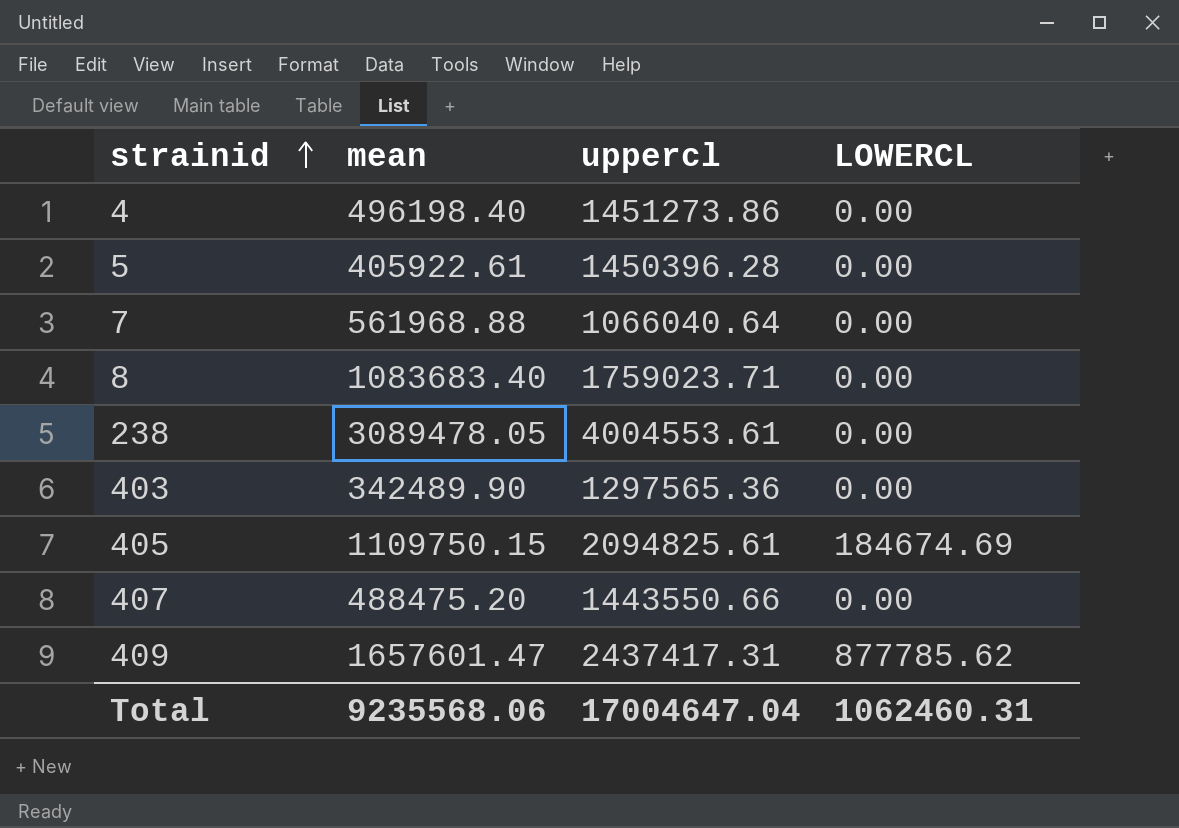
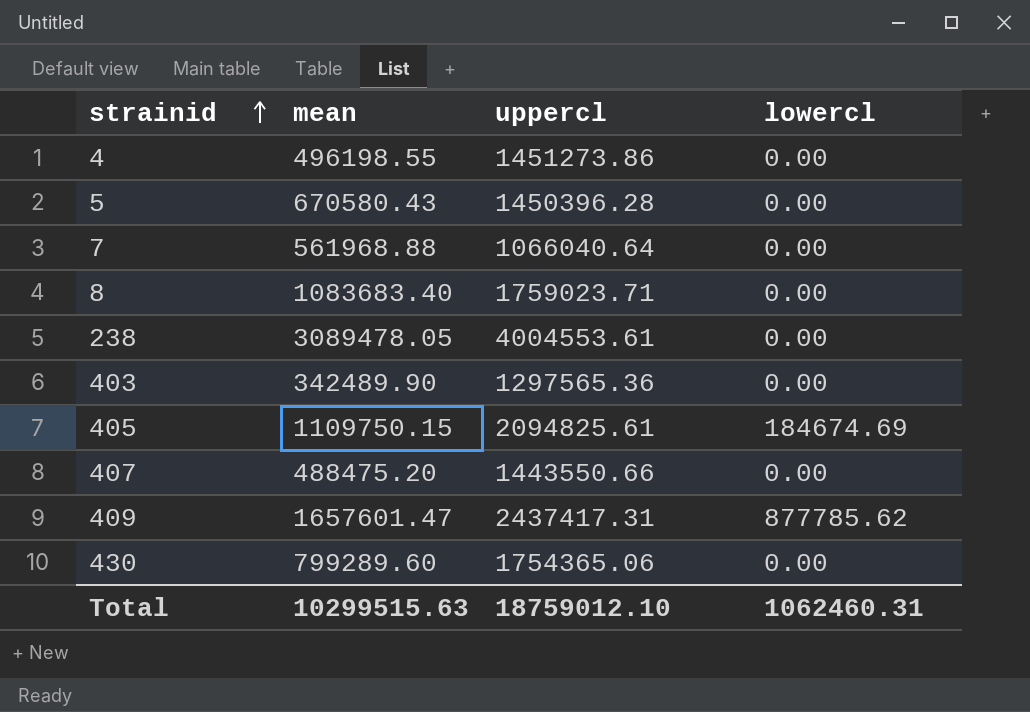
column name: LOWERCL -> lowercl
4 | mean: 496198.40 -> 496198.55
5 | mean: 405922.61 -> 670580.43
row 430: none -> 799289.60 | 1754365.06 | 0.00
Total | mean: 9235568.06 -> 10299515.63
Total | uppercl: 17004647.04 -> 18759012.10

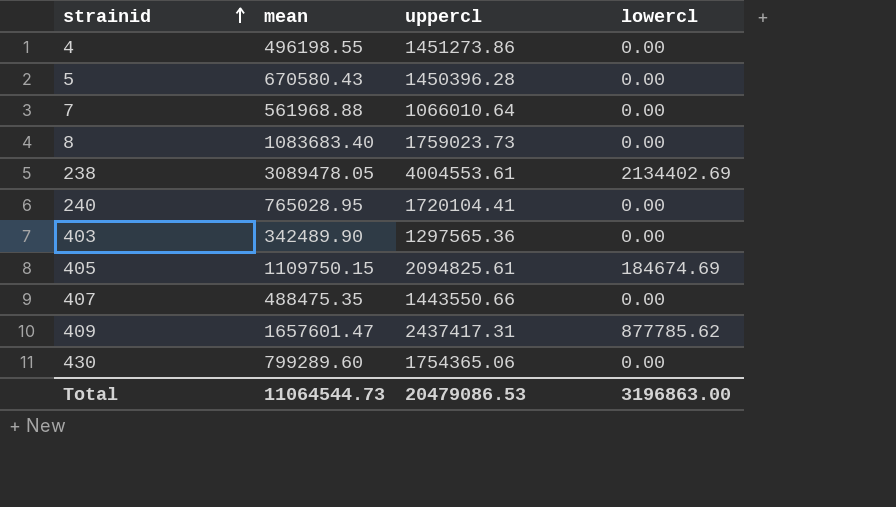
7 | uppercl: 1066040.64 -> 1066010.64
8 | uppercl: 1759023.71 -> 1759023.73
238 | lowercl: 0.00 -> 2134402.69
row 240: none -> 765028.95 | 1720104.41 | 0.00
407 | mean: 488475.20 -> 488475.35
Total | mean: 10299515.63 -> 11064544.73
Total | uppercl: 18759012.10 -> 20479086.53
Total | lowercl: 1062460.31 -> 3196863.00

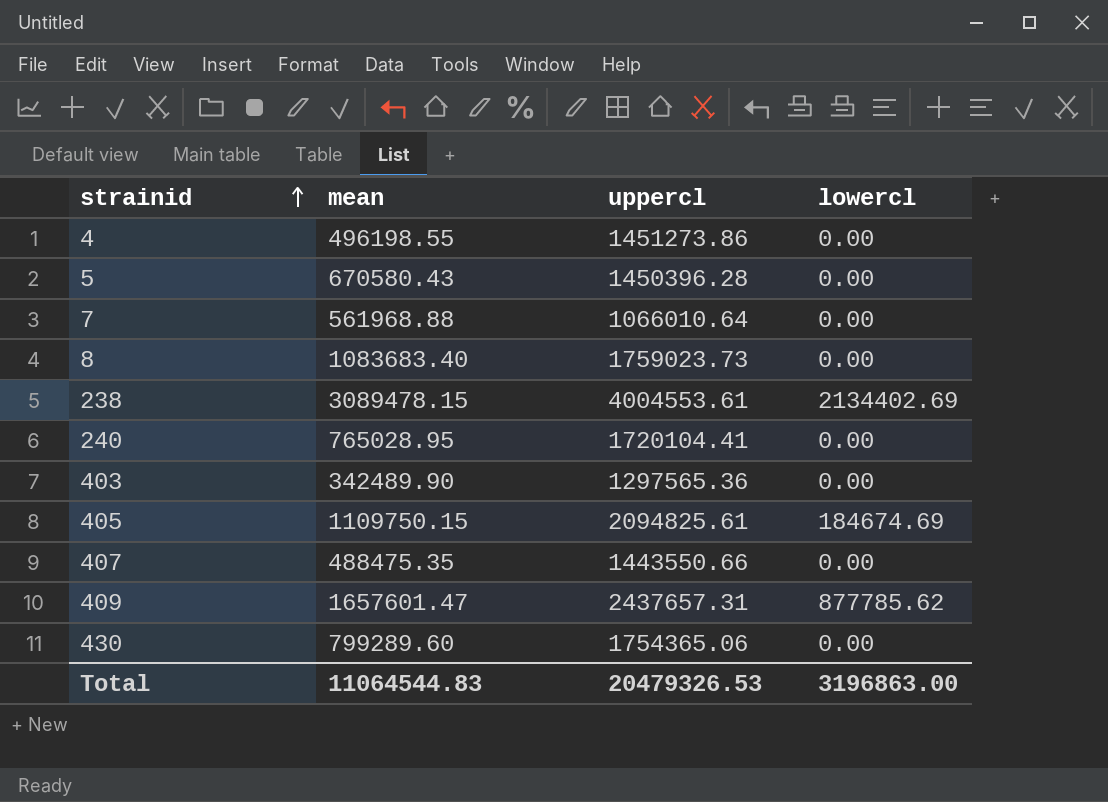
238 | mean: 3089478.05 -> 3089478.15
409 | uppercl: 2437417.31 -> 2437657.31
Total | mean: 11064544.73 -> 11064544.83
Total | uppercl: 20479086.53 -> 20479326.53

